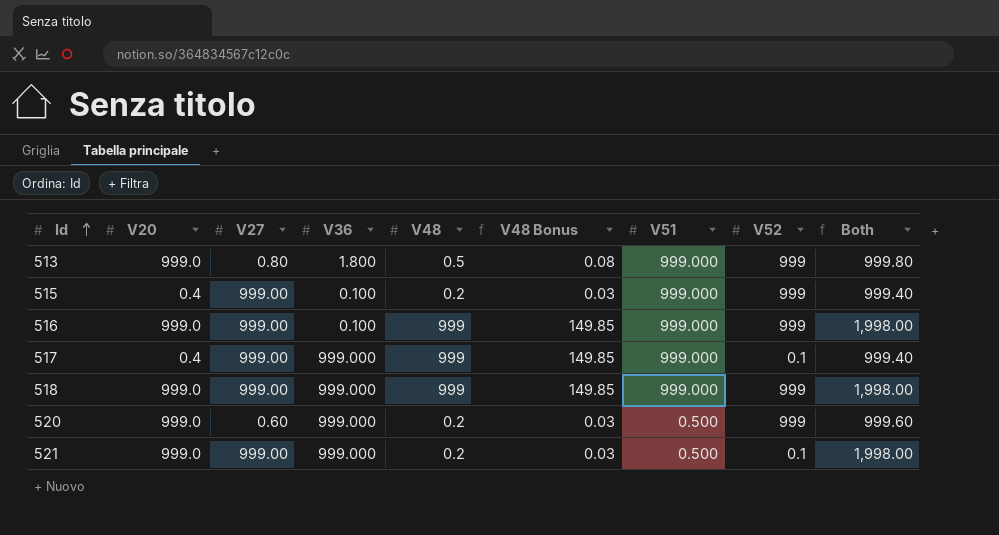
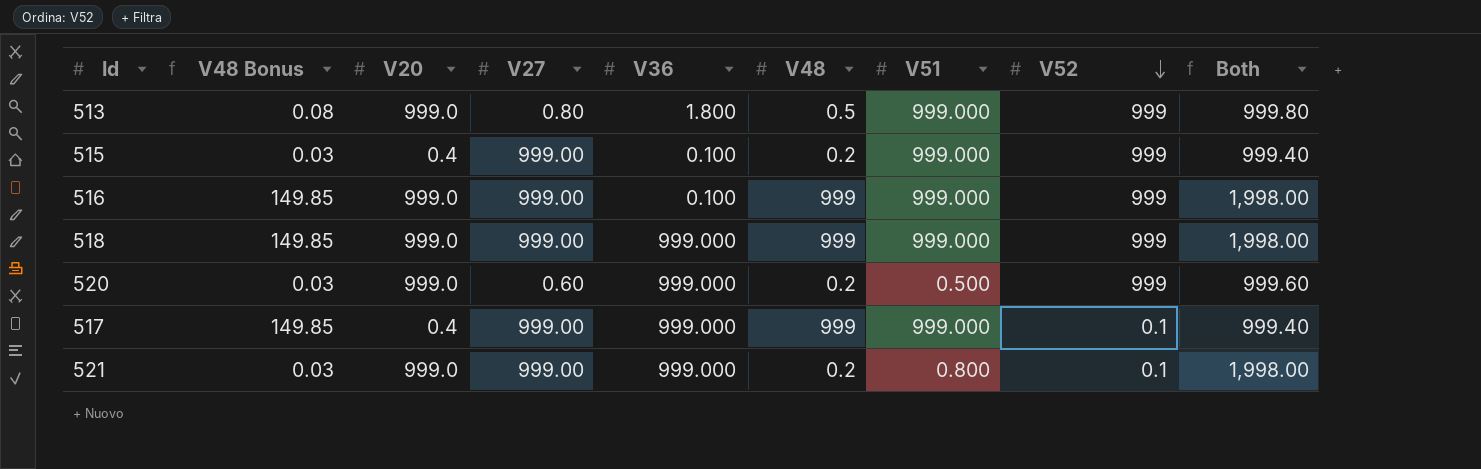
row order: Id ascending -> V52 descending
column V48 Bonus | position: 6 -> 2
521 | V51: 0.500 -> 0.800

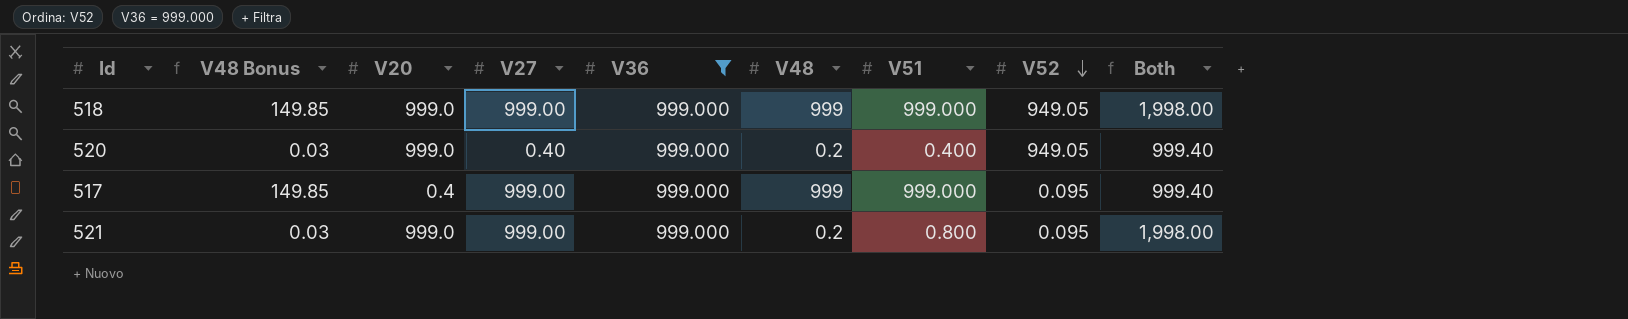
filter: none -> V36 = 999.000
518 | V52: 999 -> 949.05
520 | V27: 0.60 -> 0.40
520 | V51: 0.500 -> 0.400
520 | V52: 999 -> 949.05
520 | Both: 999.60 -> 999.40
517 | V52: 0.1 -> 0.095
521 | V52: 0.1 -> 0.095

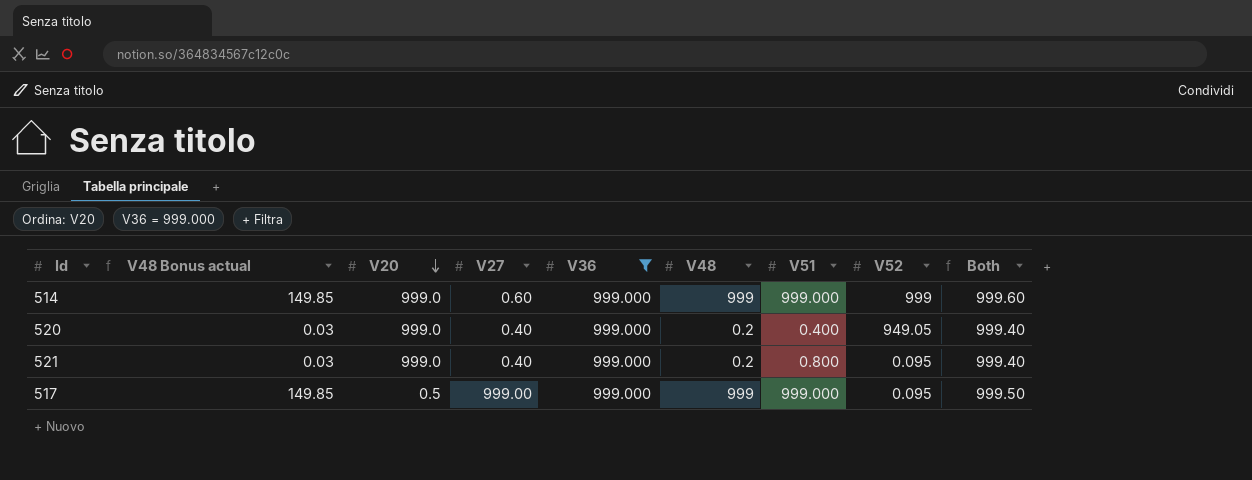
row order: V52 descending -> V20 descending
column name: V48 Bonus -> V48 Bonus actual
row 518: 149.85 | 999.0 | 999.00 | 999.000 | 999 | 999.000 | 949.05 | 1,998.00 -> none
row 514: none -> 149.85 | 999.0 | 0.60 | 999.000 | 999 | 999.000 | 999 | 999.60
521 | V27: 999.00 -> 0.40
521 | Both: 1,998.00 -> 999.40
517 | V20: 0.4 -> 0.5
517 | Both: 999.40 -> 999.50

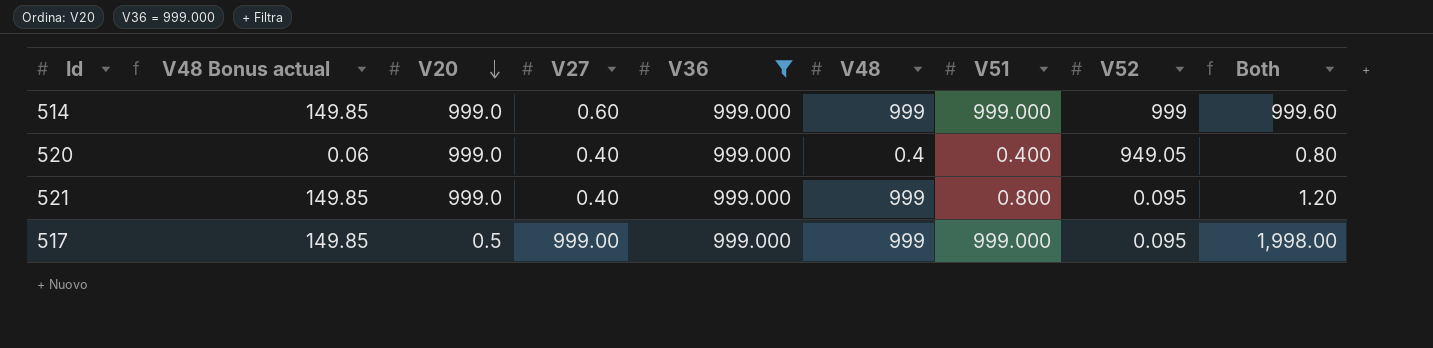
column Both | formula: [V20] + [V27] -> [V27] + [V51]
520 | V48 Bonus actual: 0.03 -> 0.06
520 | V48: 0.2 -> 0.4
521 | V48 Bonus actual: 0.03 -> 149.85
521 | V48: 0.2 -> 999

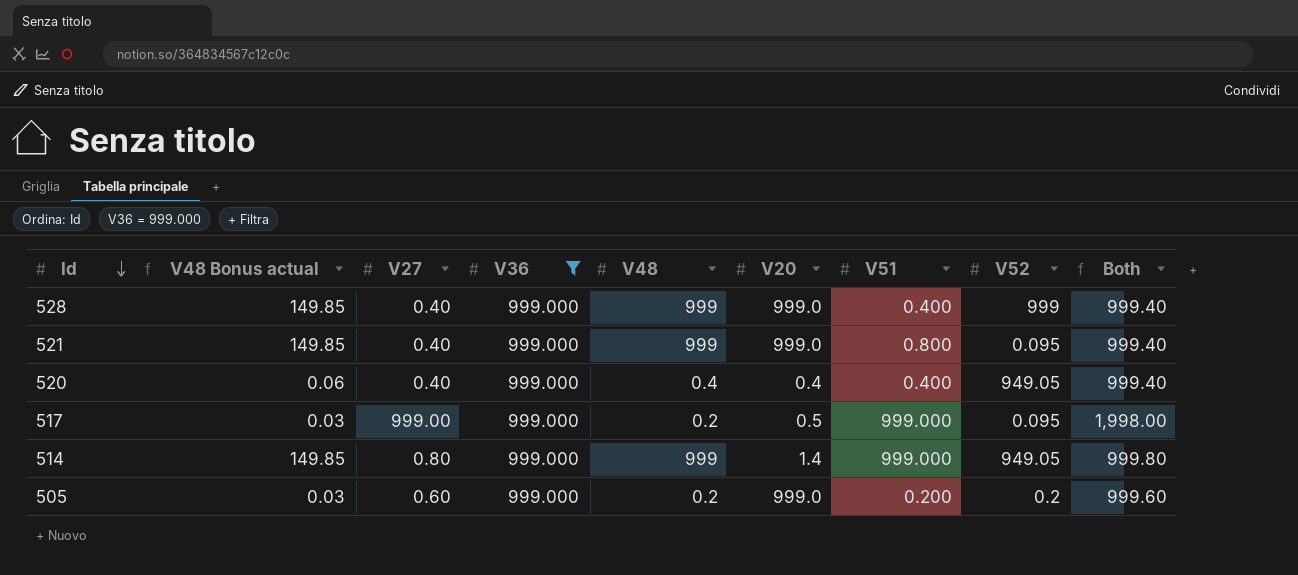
row order: V20 descending -> Id descending
column V20 | position: 3 -> 6
column Both | formula: [V27] + [V51] -> [V27] + [V36]
row 528: none -> 149.85 | 0.40 | 999.000 | 999 | 999.0 | 0.400 | 999 | 999.40
520 | V20: 999.0 -> 0.4
517 | V48 Bonus actual: 149.85 -> 0.03
517 | V48: 999 -> 0.2
514 | V27: 0.60 -> 0.80
514 | V20: 999.0 -> 1.4
514 | V52: 999 -> 949.05
row 505: none -> 0.03 | 0.60 | 999.000 | 0.2 | 999.0 | 0.200 | 0.2 | 999.60

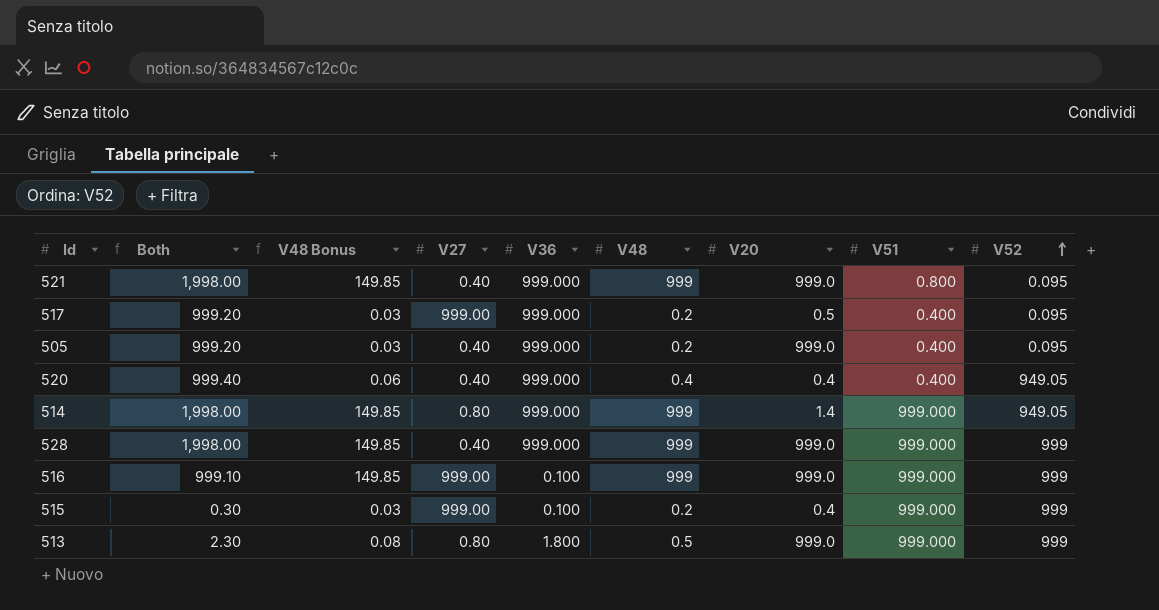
filter: V36 = 999.000 -> none
row order: Id descending -> V52 ascending
column Both | formula: [V27] + [V36] -> [V36] + [V48]
column Both | position: 9 -> 2
column name: V48 Bonus actual -> V48 Bonus
517 | V51: 999.000 -> 0.400
505 | V27: 0.60 -> 0.40
505 | V51: 0.200 -> 0.400
505 | V52: 0.2 -> 0.095
528 | V51: 0.400 -> 999.000

